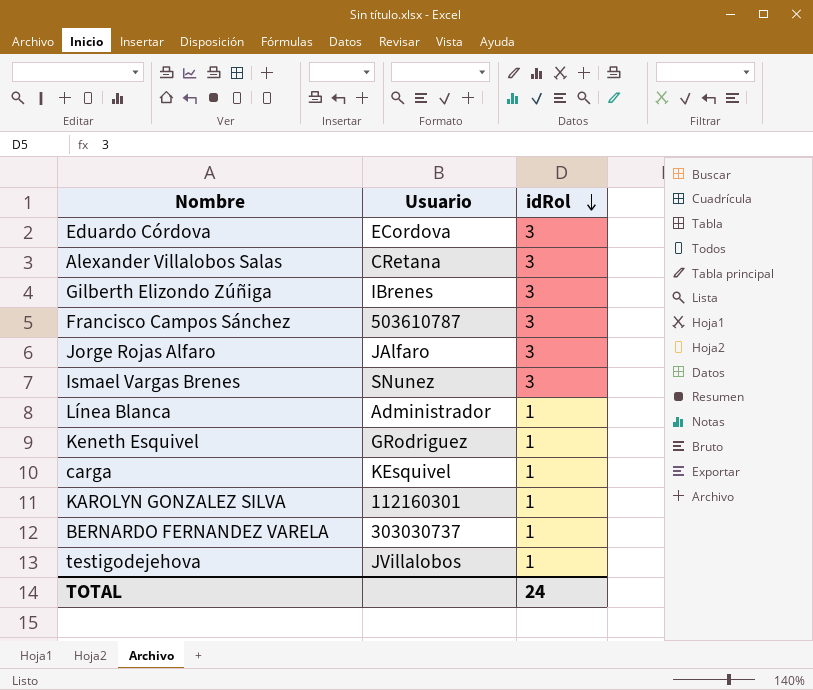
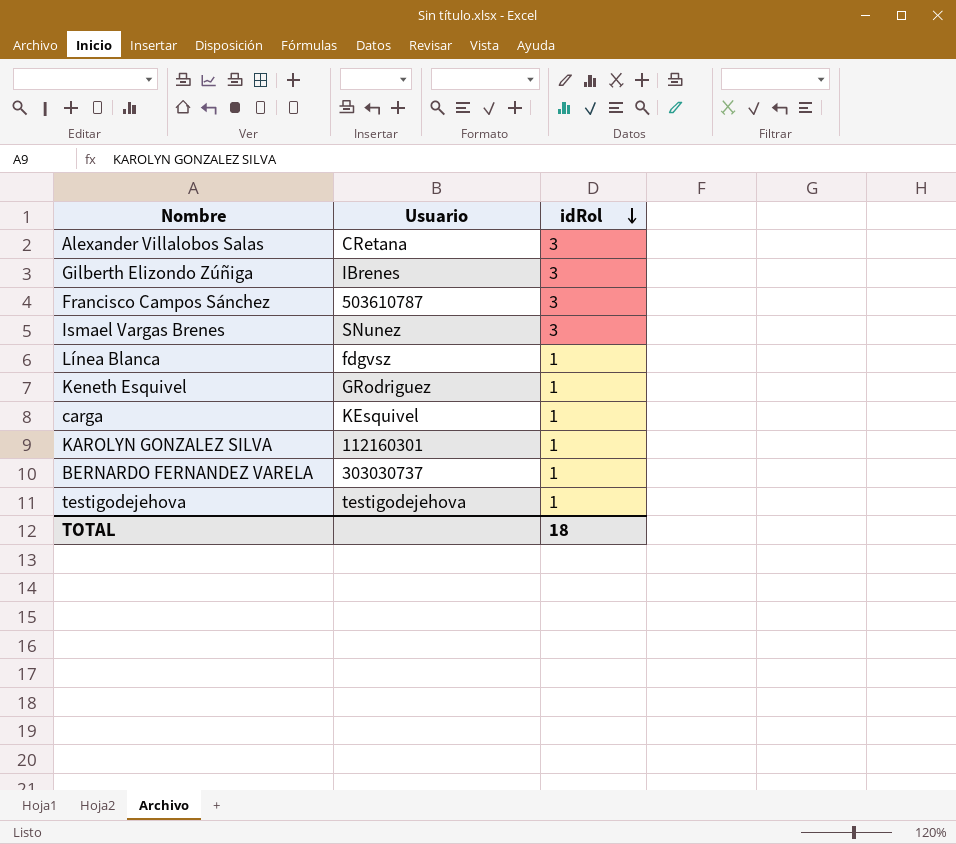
row Eduardo Córdova: ECordova | 3 -> none
row Jorge Rojas Alfaro: JAlfaro | 3 -> none
Línea Blanca | Usuario: Administrador -> fdgvsz
testigodejehova | Usuario: JVillalobos -> testigodejehova
TOTAL | idRol: 24 -> 18

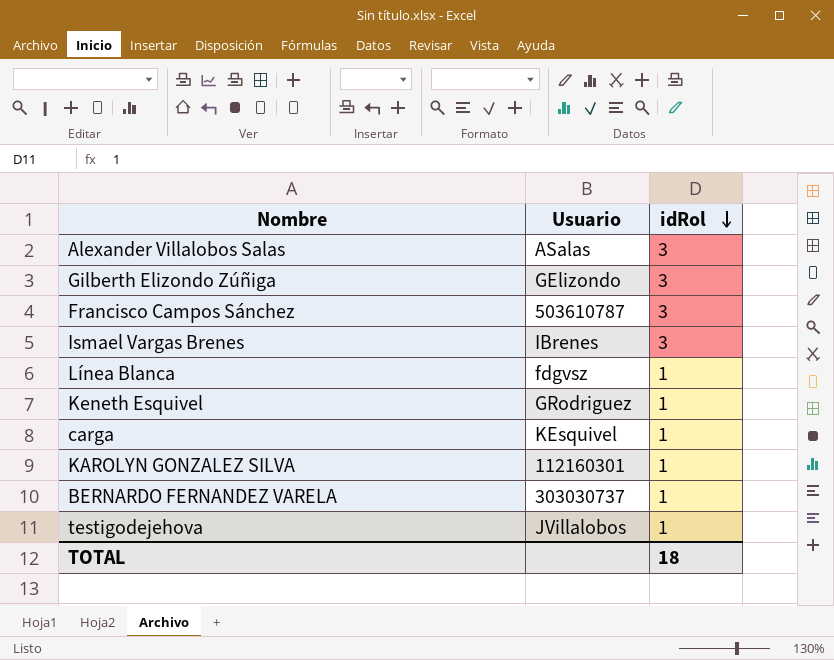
Alexander Villalobos Salas | Usuario: CRetana -> ASalas
Gilberth Elizondo Zúñiga | Usuario: IBrenes -> GElizondo
Ismael Vargas Brenes | Usuario: SNunez -> IBrenes
testigodejehova | Usuario: testigodejehova -> JVillalobos

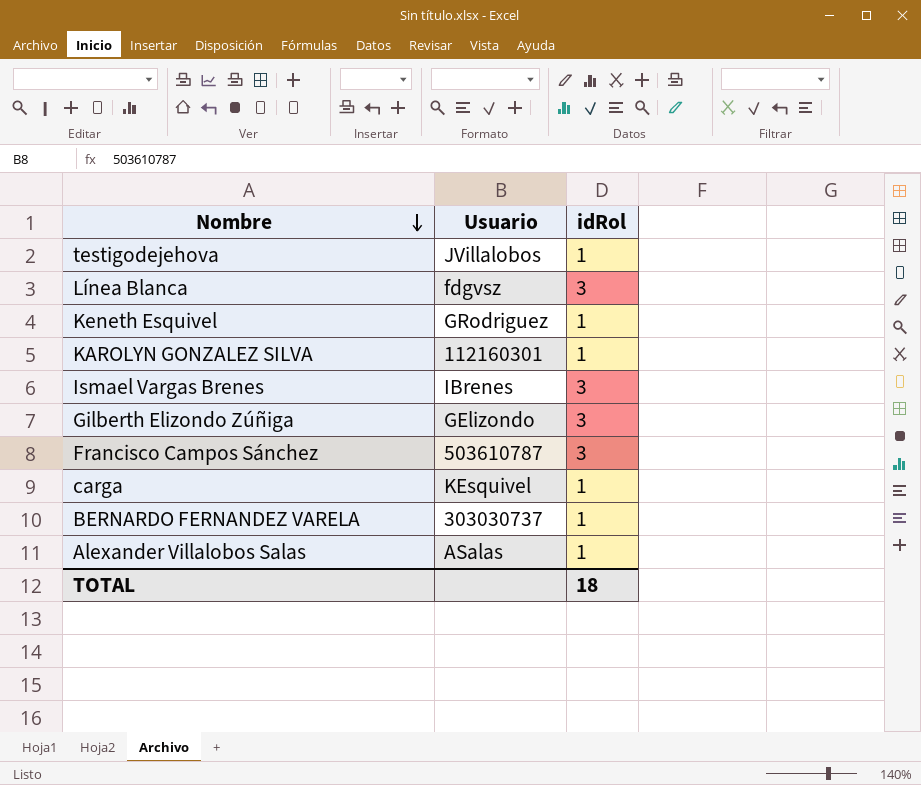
row order: idRol descending -> Nombre descending
Línea Blanca | idRol: 1 -> 3
Alexander Villalobos Salas | idRol: 3 -> 1

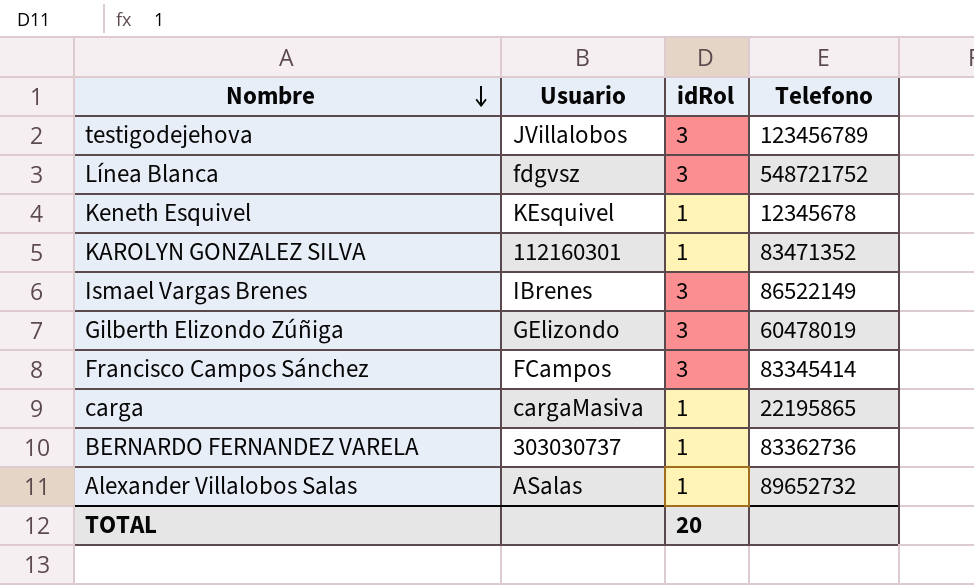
column Telefono | position: none -> 4
testigodejehova | idRol: 1 -> 3
Keneth Esquivel | Usuario: GRodriguez -> KEsquivel
Francisco Campos Sánchez | Usuario: 503610787 -> FCampos
carga | Usuario: KEsquivel -> cargaMasiva
TOTAL | idRol: 18 -> 20

